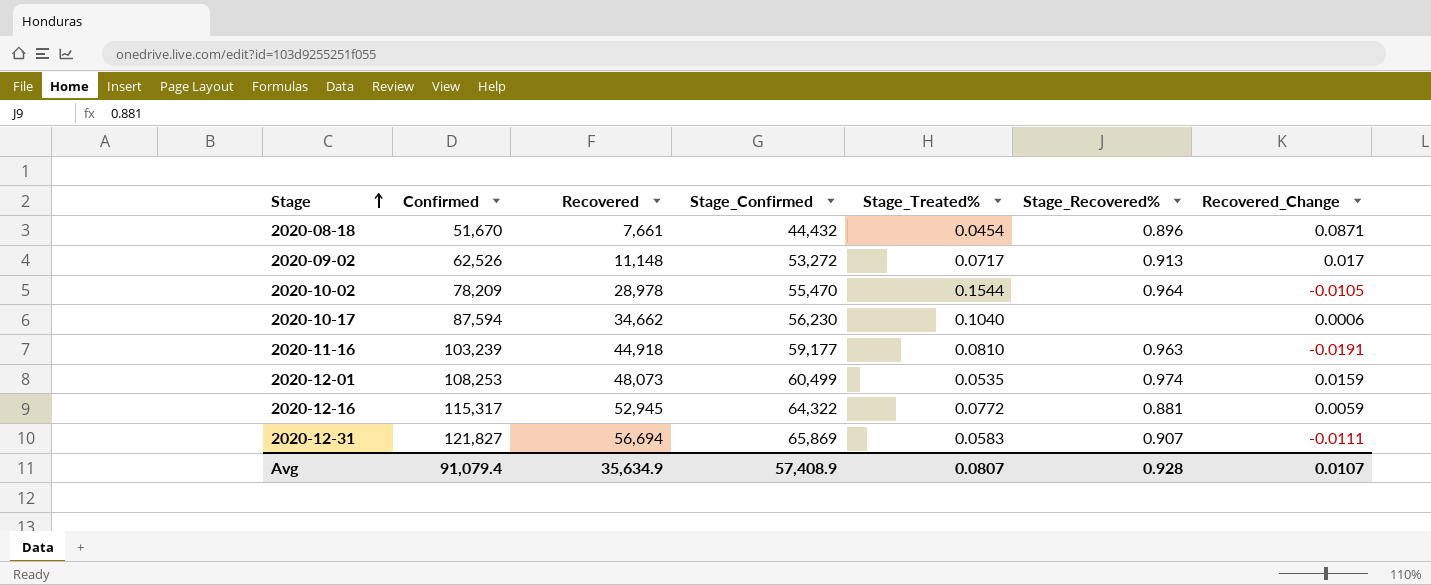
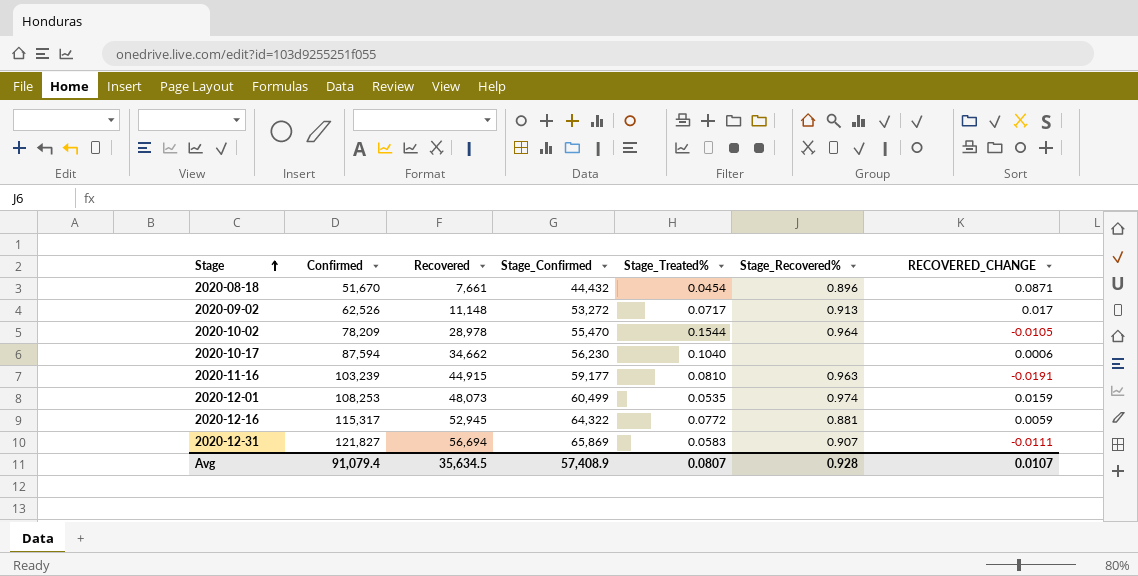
column name: Recovered_Change -> RECOVERED_CHANGE
2020-11-16 | Recovered: 44,918 -> 44,915
Avg | Recovered: 35,634.9 -> 35,634.5

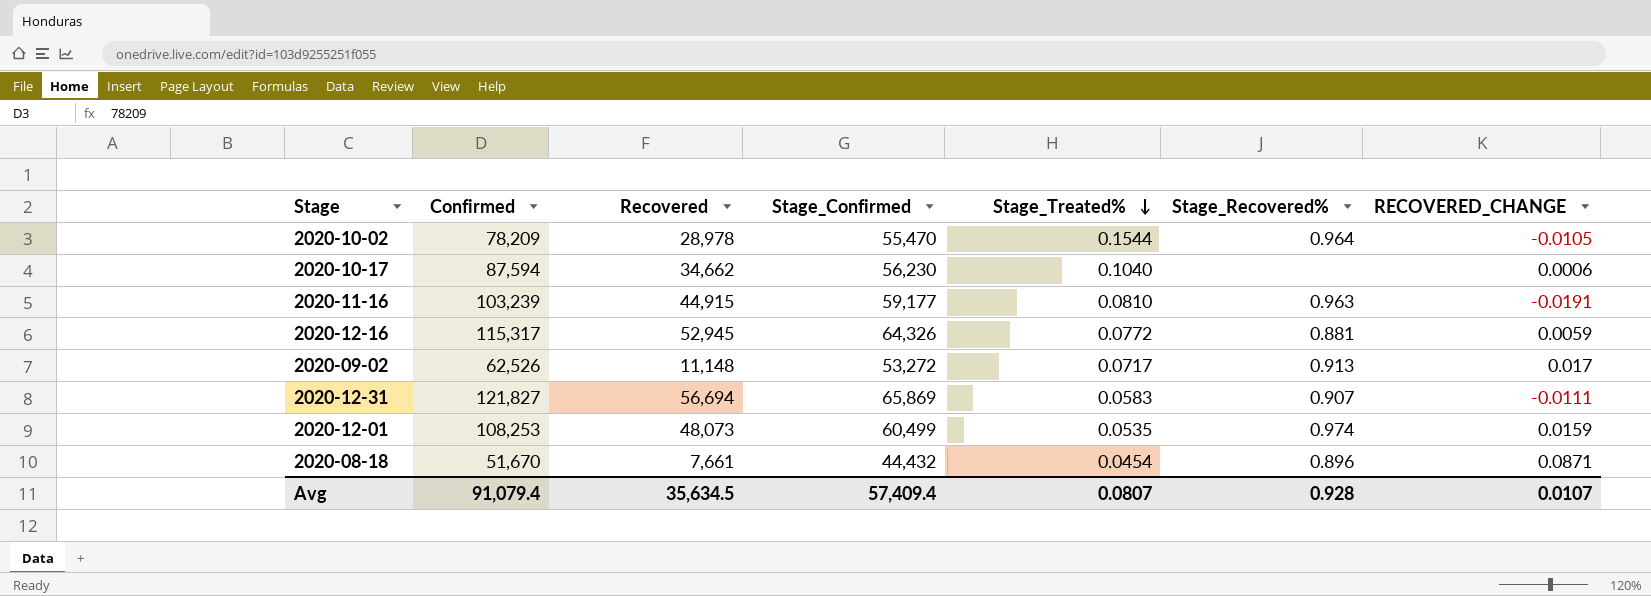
row order: Stage ascending -> Stage_Treated% descending
2020-12-16 | Stage_Confirmed: 64,322 -> 64,326
Avg | Stage_Confirmed: 57,408.9 -> 57,409.4

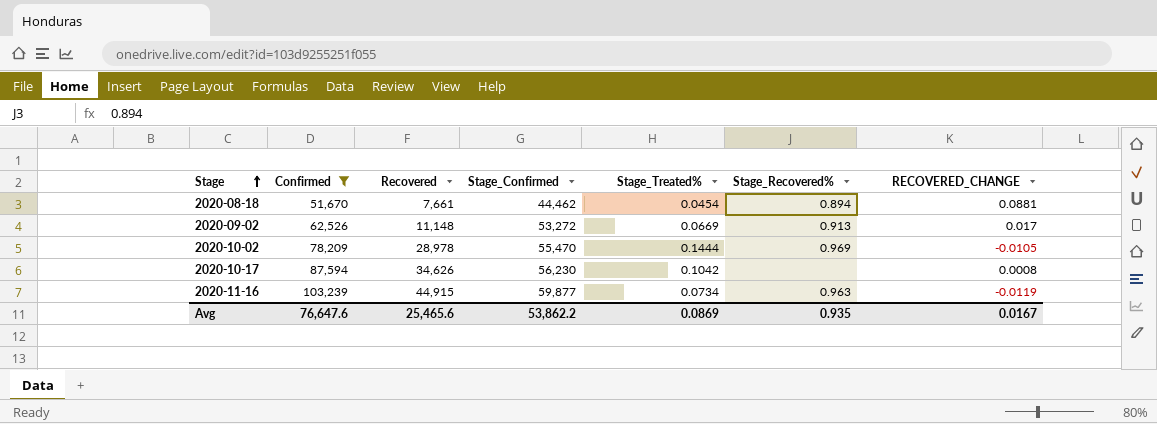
filter: none -> Confirmed <= 103,239
row order: Stage_Treated% descending -> Stage ascending
2020-08-18 | Stage_Confirmed: 44,432 -> 44,462
2020-08-18 | Stage_Recovered%: 0.896 -> 0.894
2020-08-18 | RECOVERED_CHANGE: 0.0871 -> 0.0881
2020-09-02 | Stage_Treated%: 0.0717 -> 0.0669
2020-10-02 | Stage_Treated%: 0.1544 -> 0.1444
2020-10-02 | Stage_Recovered%: 0.964 -> 0.969
2020-10-17 | Recovered: 34,662 -> 34,626
2020-10-17 | Stage_Treated%: 0.1040 -> 0.1042
2020-10-17 | RECOVERED_CHANGE: 0.0006 -> 0.0008
2020-11-16 | Stage_Confirmed: 59,177 -> 59,877
2020-11-16 | Stage_Treated%: 0.0810 -> 0.0734
2020-11-16 | RECOVERED_CHANGE: -0.0191 -> -0.0119
Avg | Confirmed: 91,079.4 -> 76,647.6
Avg | Recovered: 35,634.5 -> 25,465.6
Avg | Stage_Confirmed: 57,409.4 -> 53,862.2
Avg | Stage_Treated%: 0.0807 -> 0.0869
Avg | Stage_Recovered%: 0.928 -> 0.935
Avg | RECOVERED_CHANGE: 0.0107 -> 0.0167

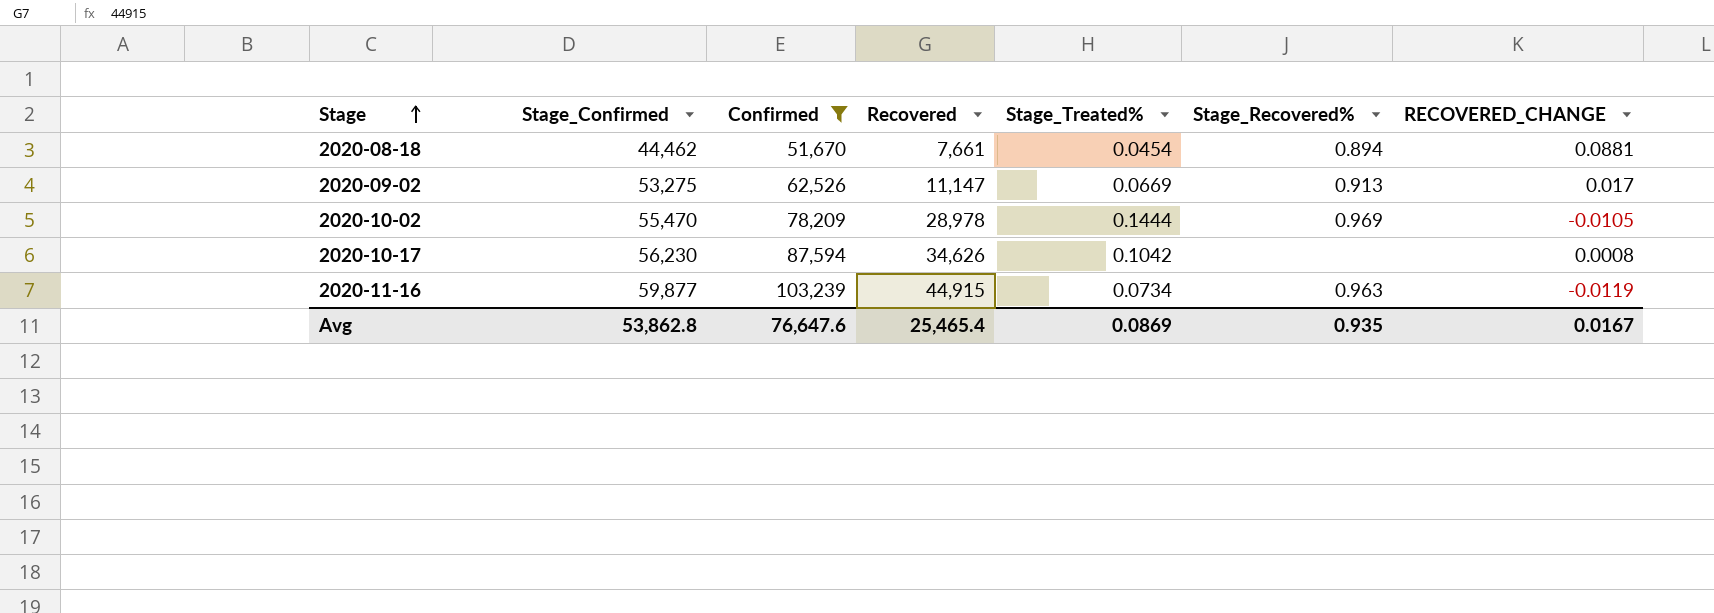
column Stage_Confirmed | position: 4 -> 2
2020-09-02 | Stage_Confirmed: 53,272 -> 53,275
2020-09-02 | Recovered: 11,148 -> 11,147
Avg | Stage_Confirmed: 53,862.2 -> 53,862.8
Avg | Recovered: 25,465.6 -> 25,465.4

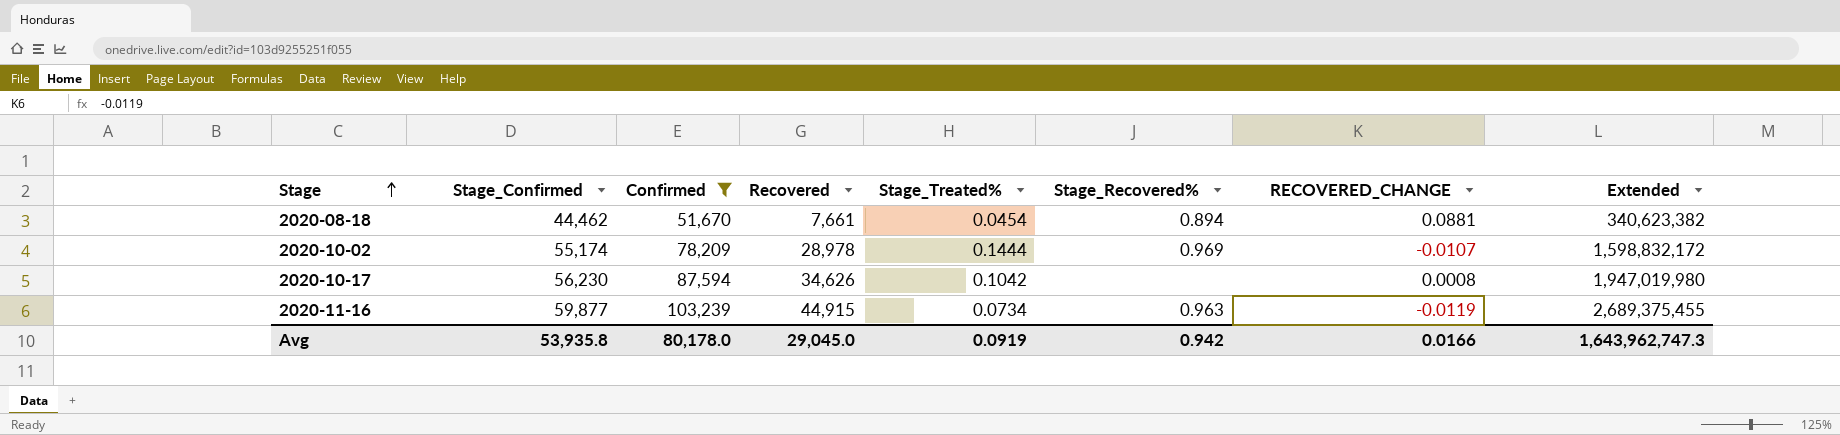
column Extended | formula: none -> [Stage_Confirmed] * [Recovered]
row 2020-09-02: 53,275 | 62,526 | 11,147 | 0.0669 | 0.913 | 0.017 -> none
2020-10-02 | Stage_Confirmed: 55,470 -> 55,174
2020-10-02 | RECOVERED_CHANGE: -0.0105 -> -0.0107
Avg | Stage_Confirmed: 53,862.8 -> 53,935.8
Avg | Confirmed: 76,647.6 -> 80,178.0
Avg | Recovered: 25,465.4 -> 29,045.0
Avg | Stage_Treated%: 0.0869 -> 0.0919
Avg | Stage_Recovered%: 0.935 -> 0.942
Avg | RECOVERED_CHANGE: 0.0167 -> 0.0166

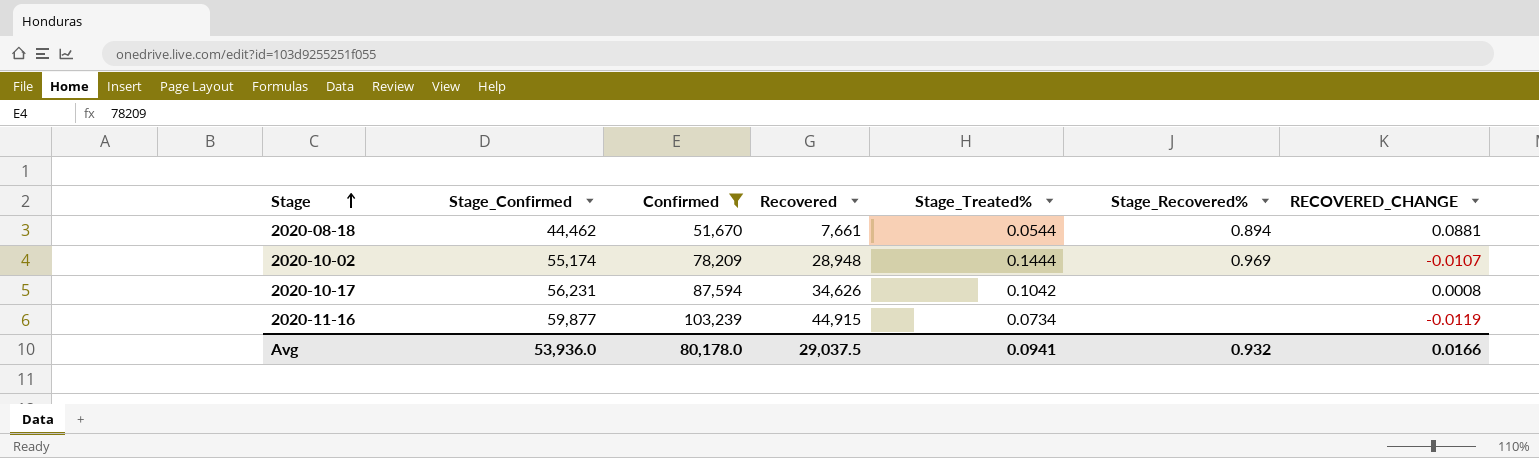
column Extended | formula: [Stage_Confirmed] * [Recovered] -> none
2020-08-18 | Stage_Treated%: 0.0454 -> 0.0544
2020-10-02 | Recovered: 28,978 -> 28,948
2020-10-17 | Stage_Confirmed: 56,230 -> 56,231
2020-11-16 | Stage_Recovered%: 0.963 -> none
Avg | Stage_Confirmed: 53,935.8 -> 53,936.0
Avg | Recovered: 29,045.0 -> 29,037.5
Avg | Stage_Treated%: 0.0919 -> 0.0941
Avg | Stage_Recovered%: 0.942 -> 0.932

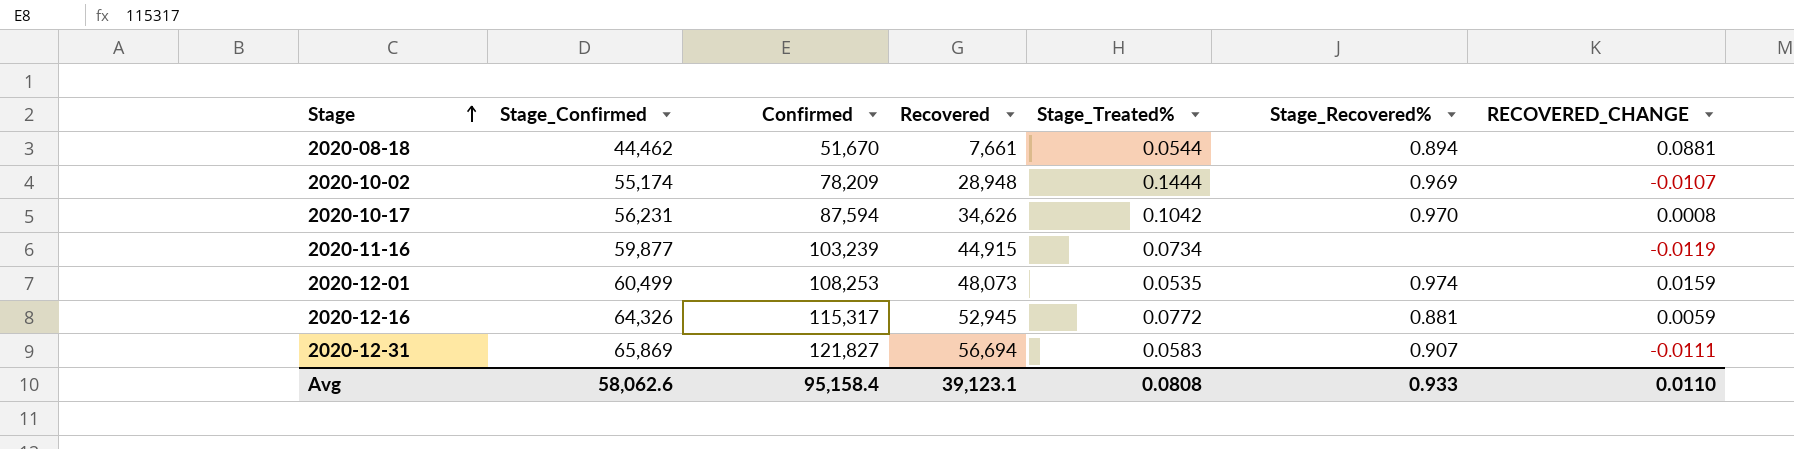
filter: Confirmed <= 103,239 -> none
2020-10-17 | Stage_Recovered%: none -> 0.970
Avg | Stage_Confirmed: 53,936.0 -> 58,062.6
Avg | Confirmed: 80,178.0 -> 95,158.4
Avg | Recovered: 29,037.5 -> 39,123.1
Avg | Stage_Treated%: 0.0941 -> 0.0808
Avg | Stage_Recovered%: 0.932 -> 0.933
Avg | RECOVERED_CHANGE: 0.0166 -> 0.0110

